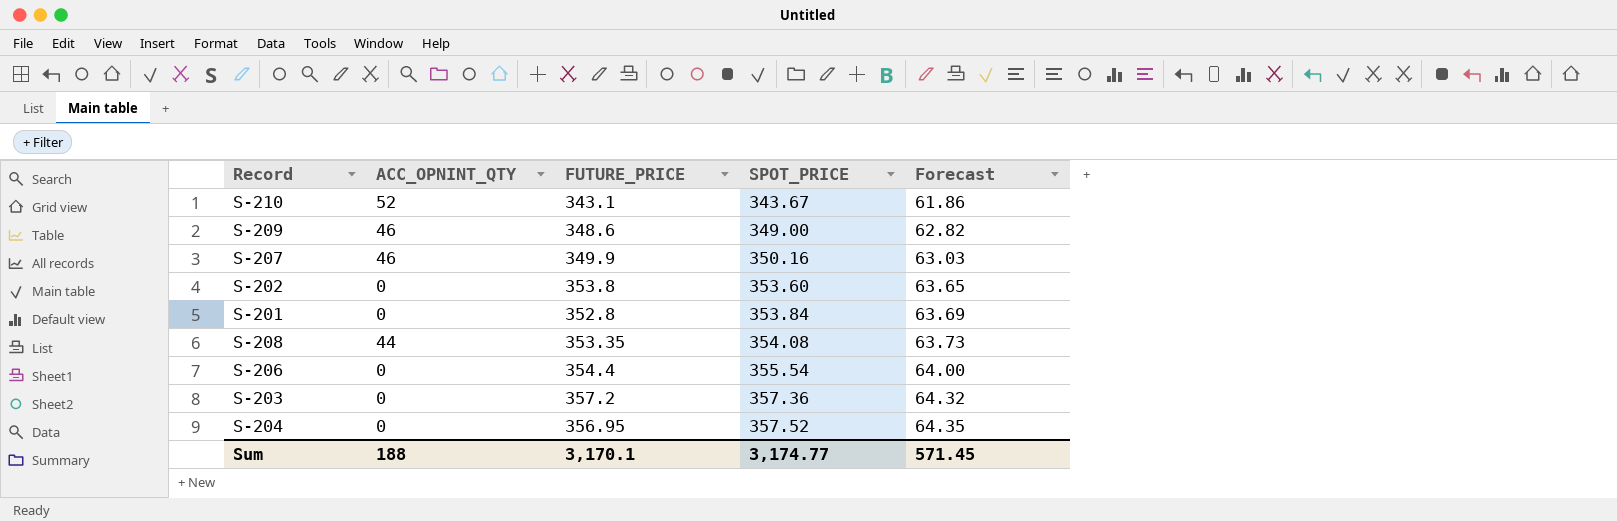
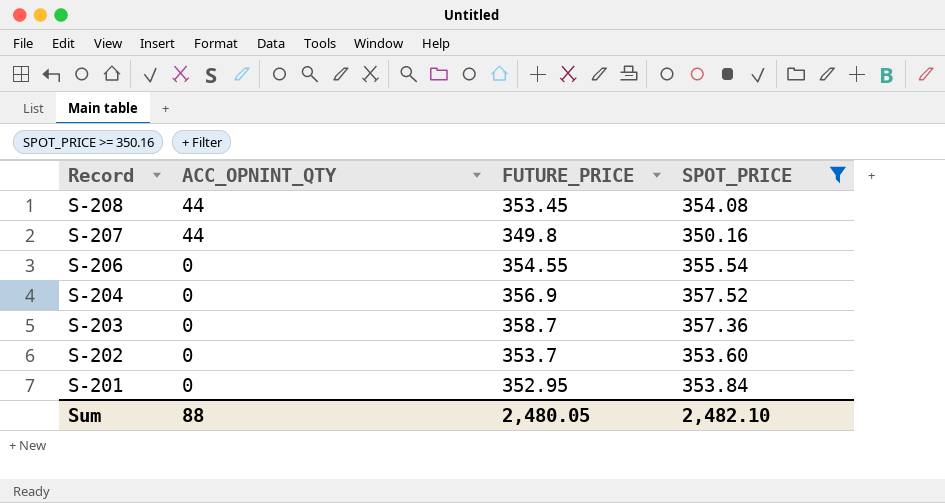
filter: none -> SPOT_PRICE >= 350.16
row order: SPOT_PRICE ascending -> Record descending
column Forecast | formula: [SPOT_PRICE] * 0.18 -> none
S-208 | FUTURE_PRICE: 353.35 -> 353.45
S-207 | ACC_OPNINT_QTY: 46 -> 44
S-207 | FUTURE_PRICE: 349.9 -> 349.8
S-206 | FUTURE_PRICE: 354.4 -> 354.55
S-204 | FUTURE_PRICE: 356.95 -> 356.9
S-203 | FUTURE_PRICE: 357.2 -> 358.7
S-202 | FUTURE_PRICE: 353.8 -> 353.7
S-201 | FUTURE_PRICE: 352.8 -> 352.95
Sum | ACC_OPNINT_QTY: 188 -> 88
Sum | FUTURE_PRICE: 3,170.1 -> 2,480.05
Sum | SPOT_PRICE: 3,174.77 -> 2,482.10

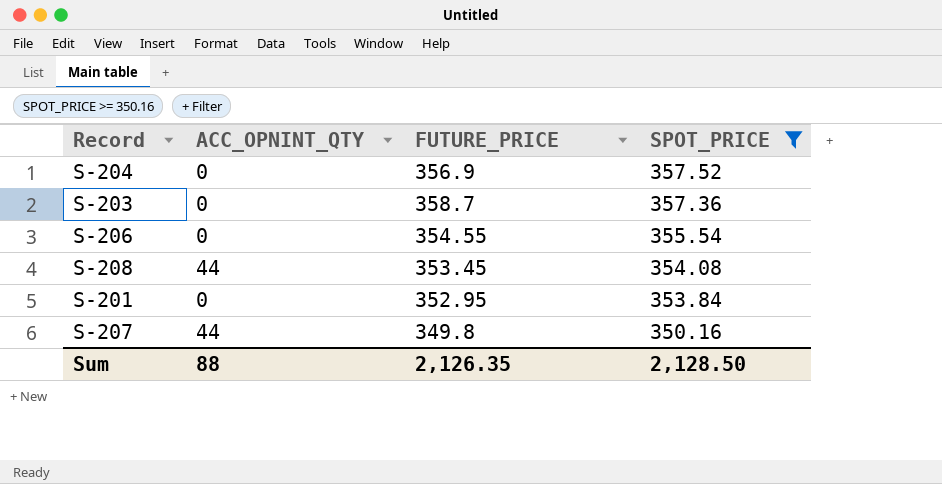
row order: Record descending -> SPOT_PRICE descending
row S-202: 0 | 353.7 | 353.60 -> none
Sum | FUTURE_PRICE: 2,480.05 -> 2,126.35
Sum | SPOT_PRICE: 2,482.10 -> 2,128.50

